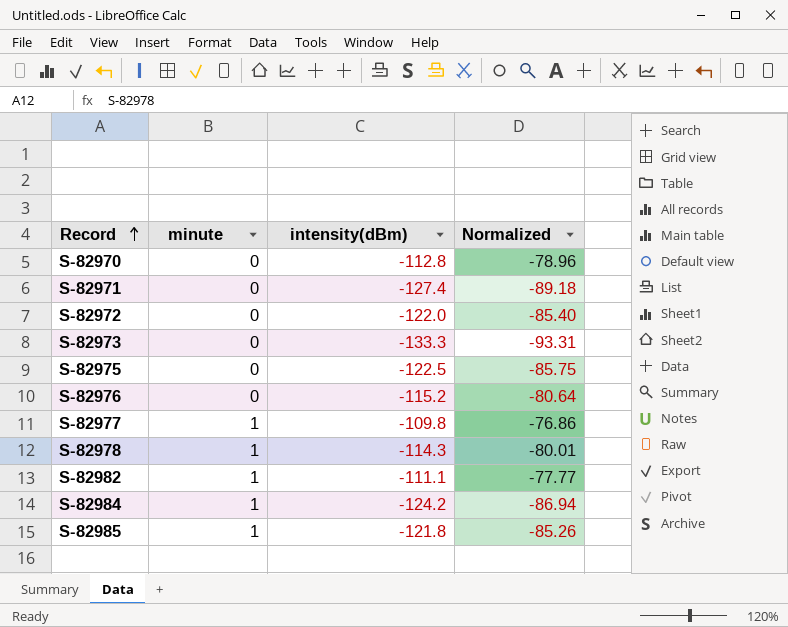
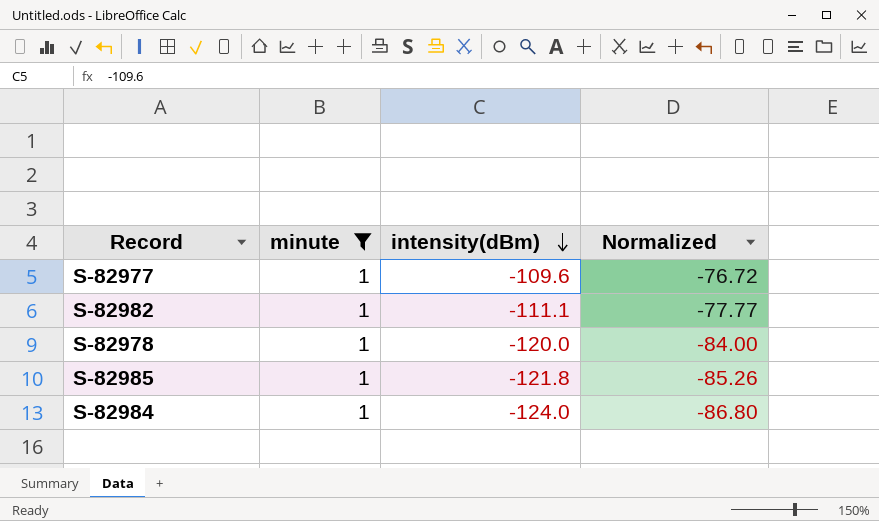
filter: none -> minute = 1
row order: Record ascending -> intensity(dBm) descending
S-82977 | intensity(dBm): -109.8 -> -109.6
S-82977 | Normalized: -76.86 -> -76.72
S-82978 | intensity(dBm): -114.3 -> -120.0
S-82978 | Normalized: -80.01 -> -84.00
S-82984 | intensity(dBm): -124.2 -> -124.0
S-82984 | Normalized: -86.94 -> -86.80

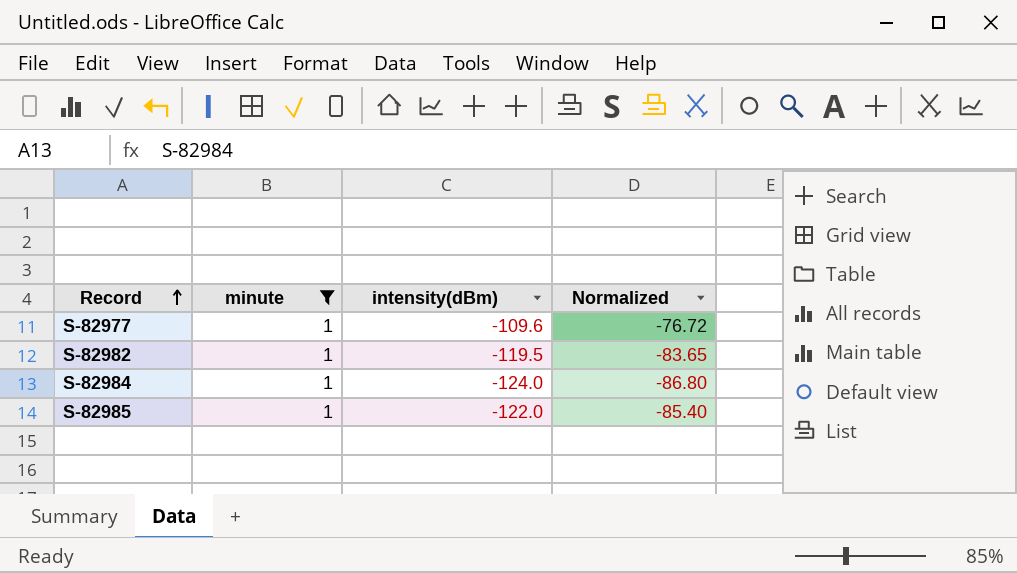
row order: intensity(dBm) descending -> Record ascending
row S-82978: 1 | -120.0 | -84.00 -> none
S-82982 | intensity(dBm): -111.1 -> -119.5
S-82982 | Normalized: -77.77 -> -83.65
S-82985 | intensity(dBm): -121.8 -> -122.0
S-82985 | Normalized: -85.26 -> -85.40

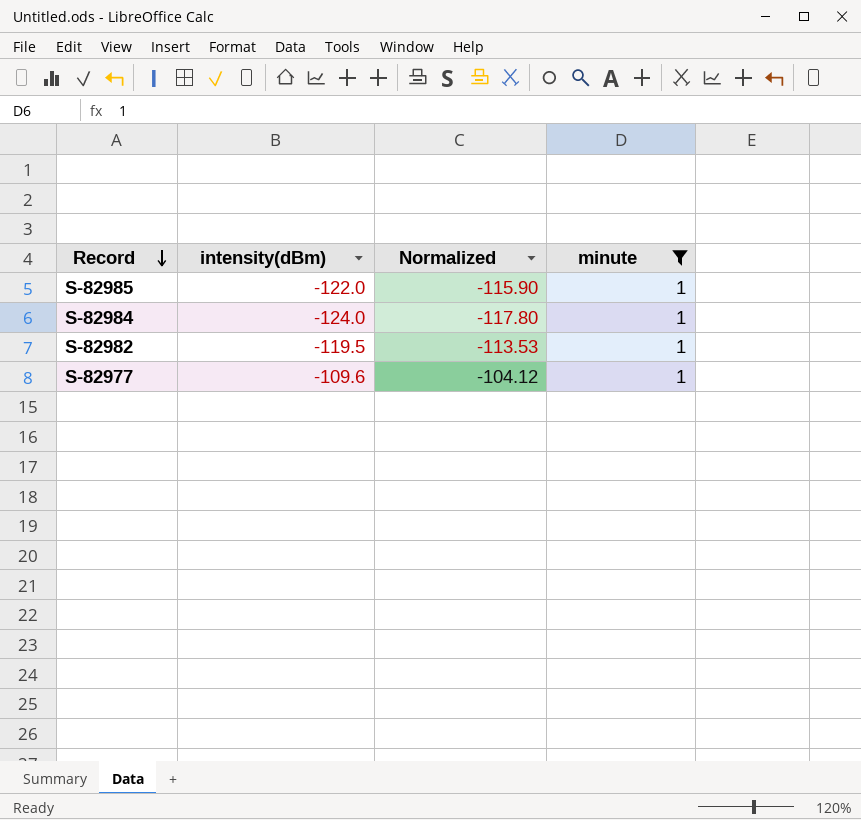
row order: Record ascending -> Record descending
column Normalized | formula: [intensity(dBm)] * 0.7 -> [intensity(dBm)] * 0.95
column minute | position: 2 -> 4

